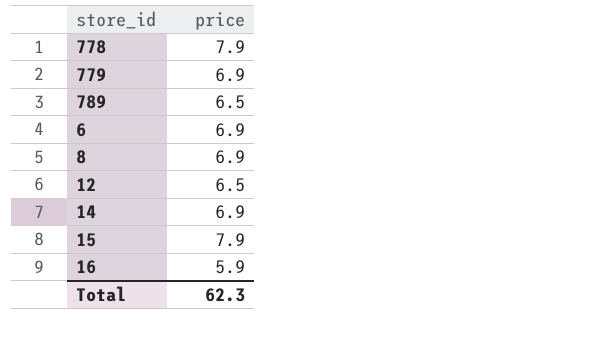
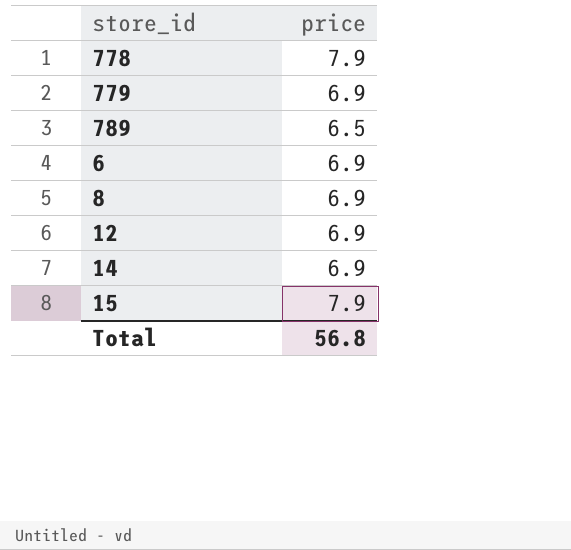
row 16: 5.9 -> none
12 | price: 6.5 -> 6.9
Total | price: 62.3 -> 56.8

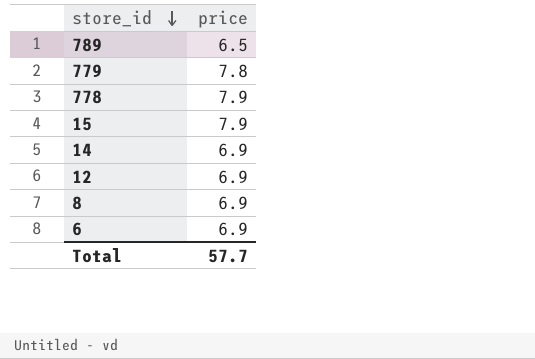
row order: none -> store_id descending
779 | price: 6.9 -> 7.8
Total | price: 56.8 -> 57.7

